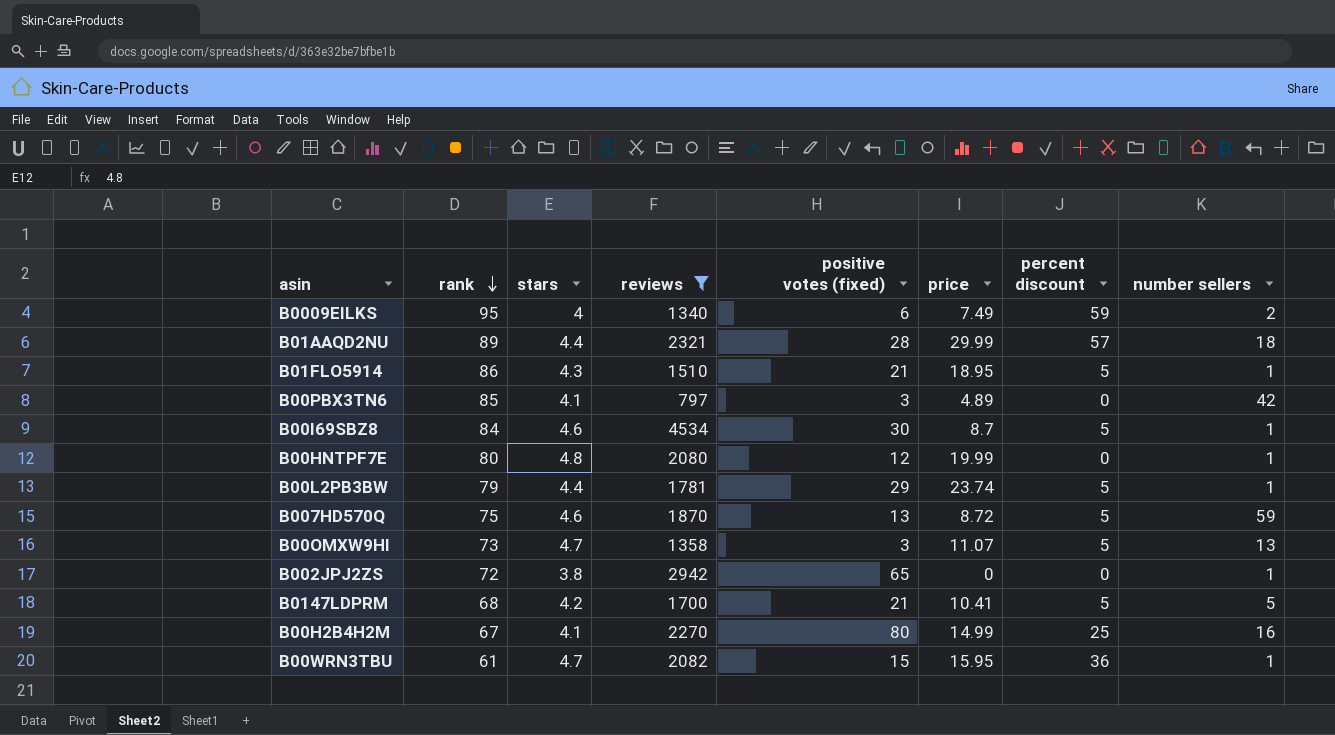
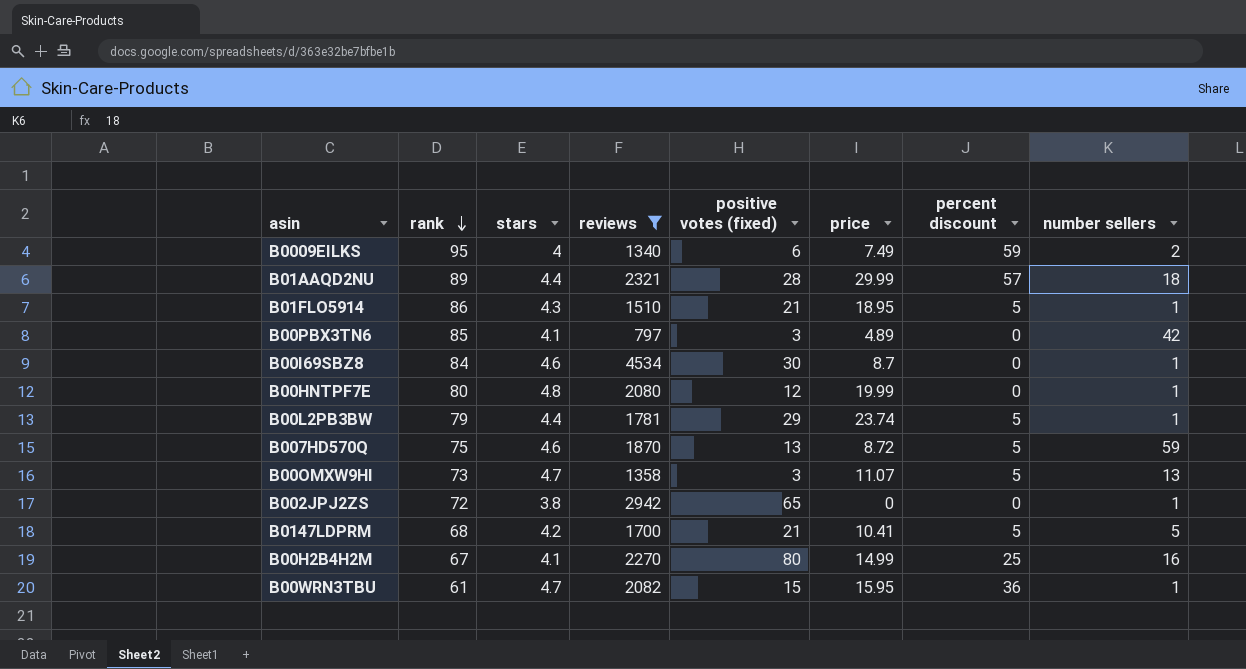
B00I69SBZ8 | percent discount: 5 -> 0

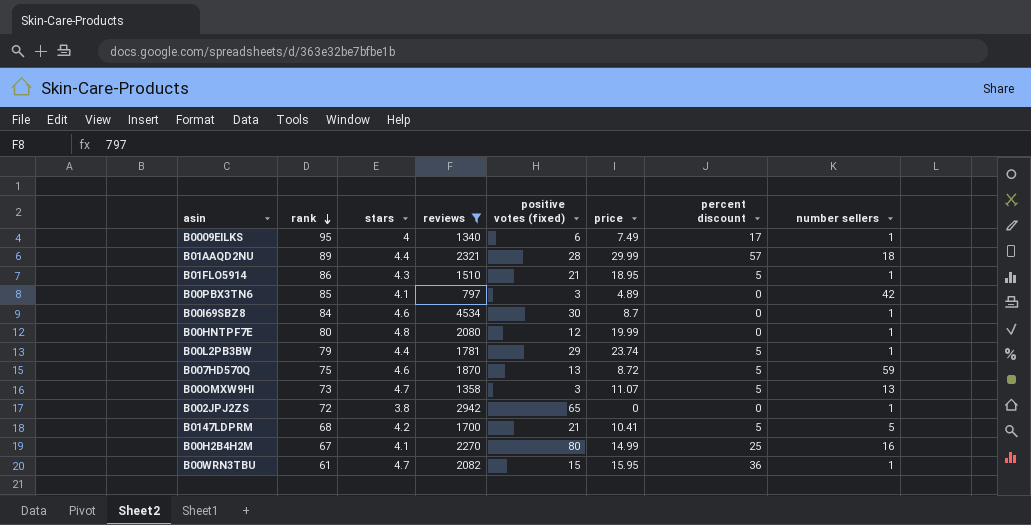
B0009EILKS | percent discount: 59 -> 17
B0009EILKS | number sellers: 2 -> 1

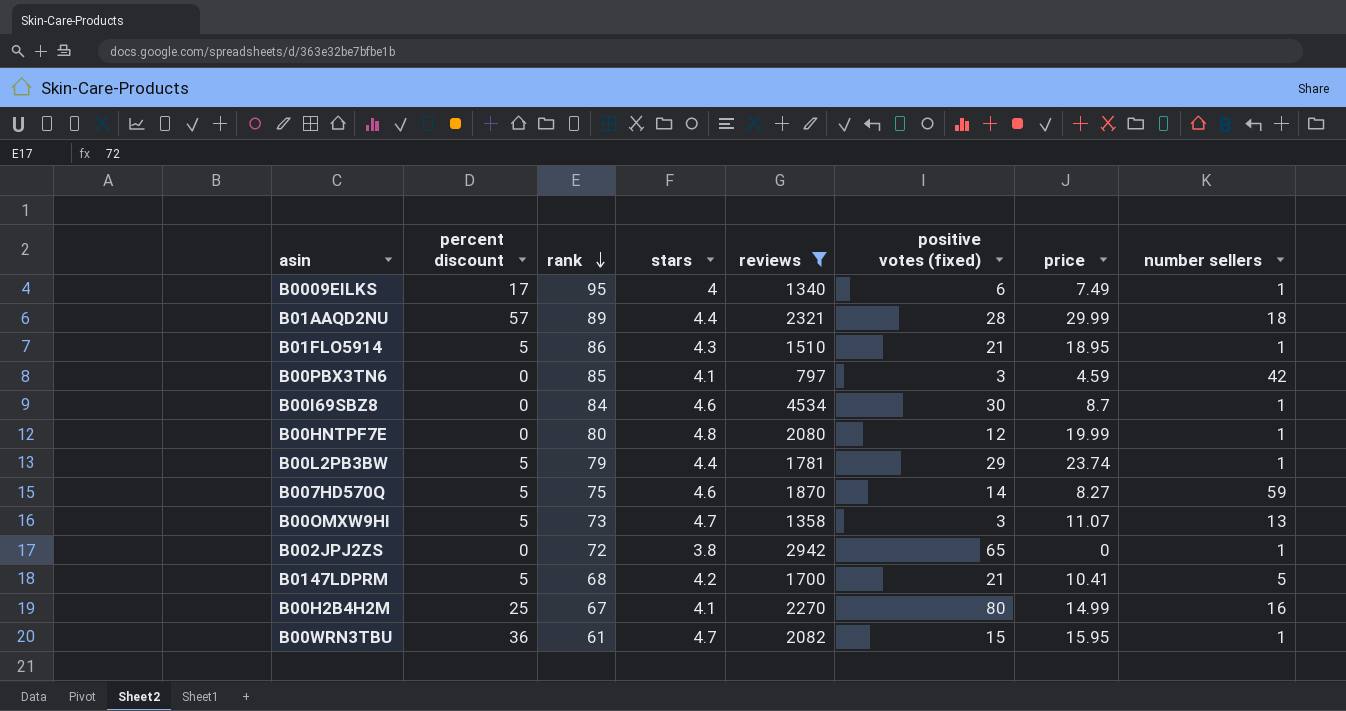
column percent discount | position: 7 -> 2
B00PBX3TN6 | price: 4.89 -> 4.59
B007HD570Q | positive votes (fixed): 13 -> 14
B007HD570Q | price: 8.72 -> 8.27

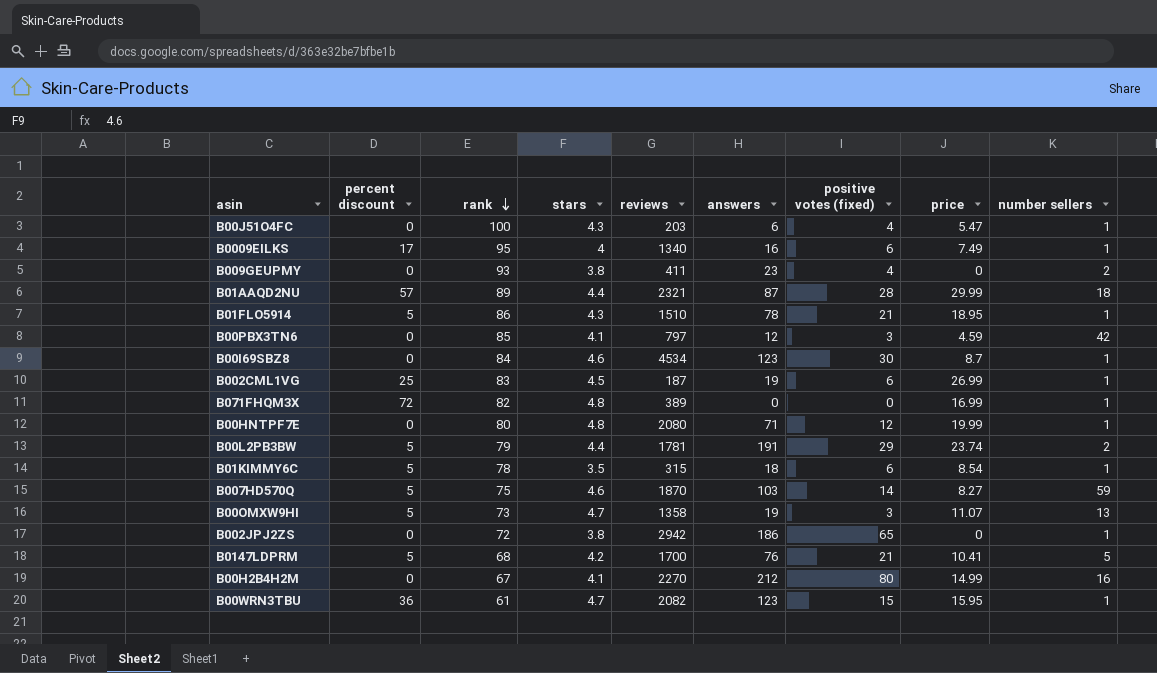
filter: reviews >= 797 -> none
column answers | position: none -> 6
B00L2PB3BW | number sellers: 1 -> 2
B00H2B4H2M | percent discount: 25 -> 0

